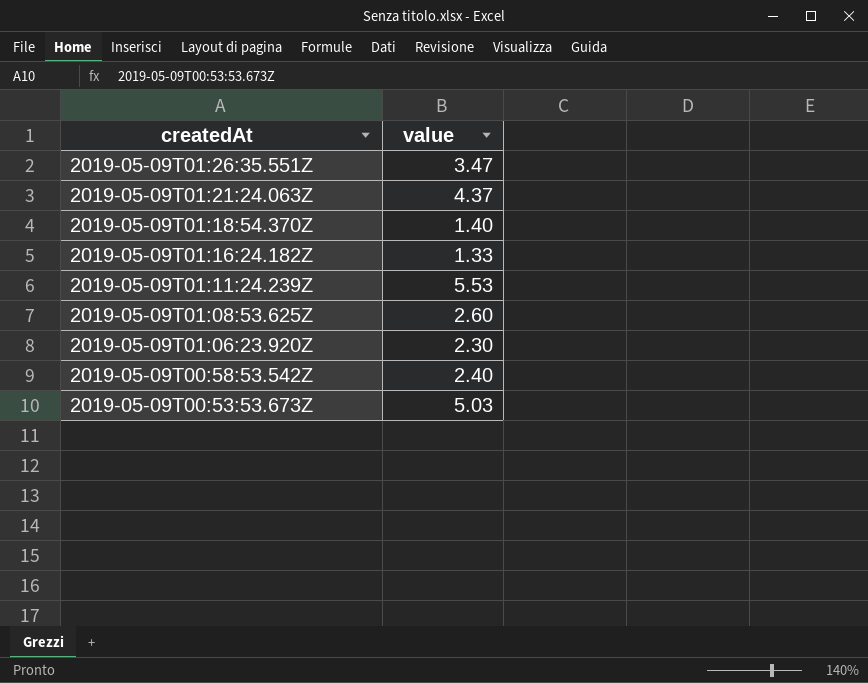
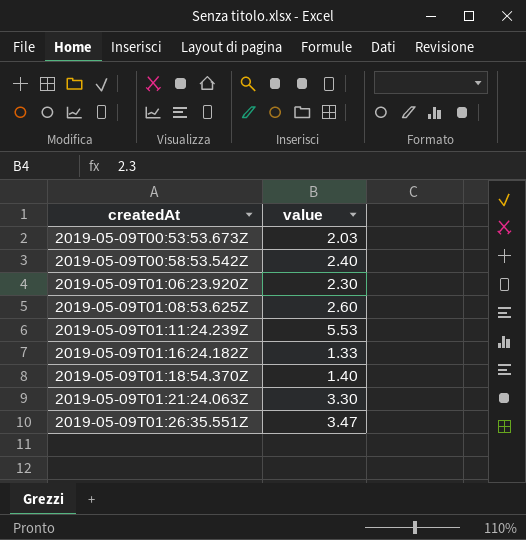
row order: createdAt descending -> createdAt ascending
2019-05-09T00:53:53.673Z | value: 5.03 -> 2.03
2019-05-09T01:21:24.063Z | value: 4.37 -> 3.30

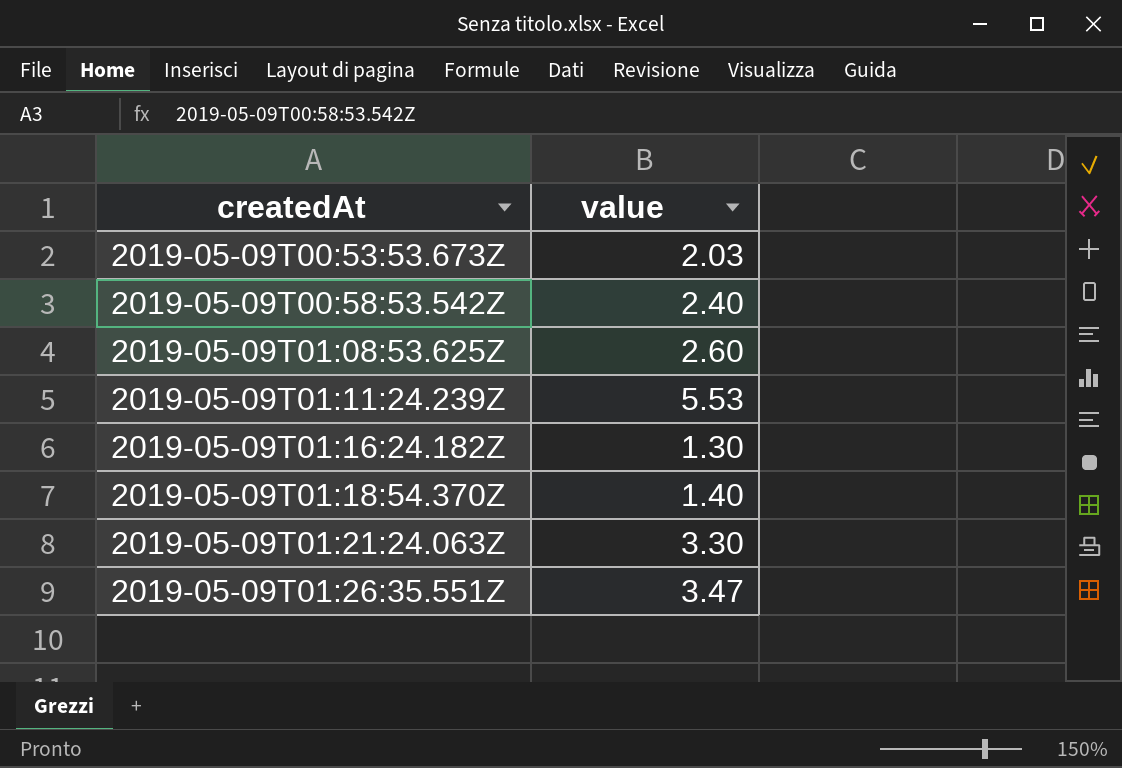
row 2019-05-09T01:06:23.920Z: 2.30 -> none
2019-05-09T01:16:24.182Z | value: 1.33 -> 1.30

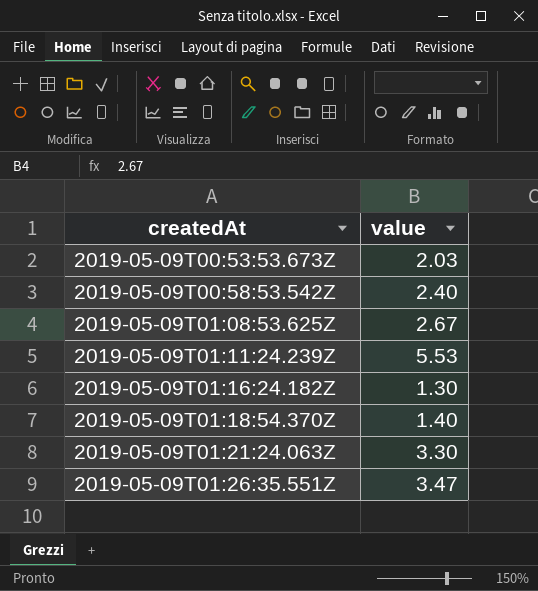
2019-05-09T01:08:53.625Z | value: 2.60 -> 2.67

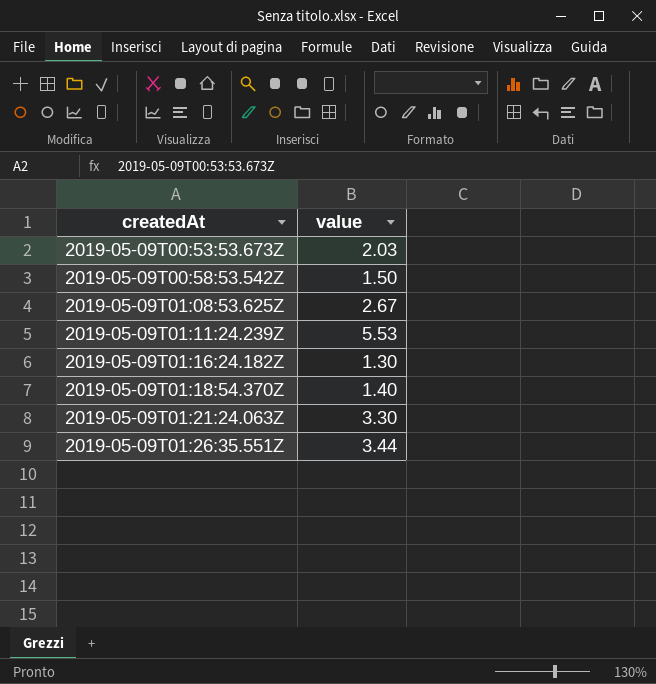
2019-05-09T00:58:53.542Z | value: 2.40 -> 1.50
2019-05-09T01:26:35.551Z | value: 3.47 -> 3.44

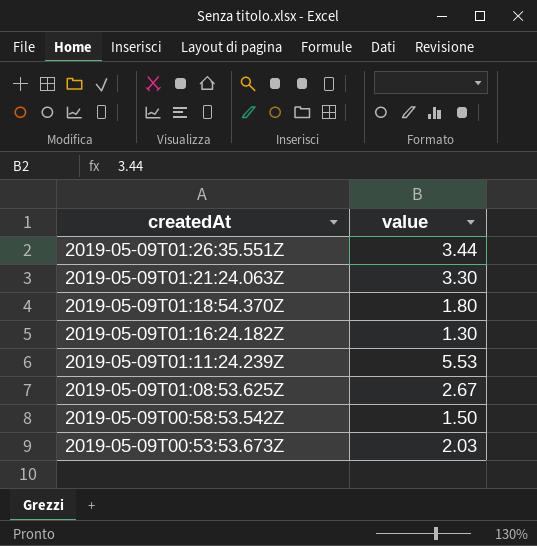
row order: createdAt ascending -> createdAt descending
2019-05-09T01:18:54.370Z | value: 1.40 -> 1.80

